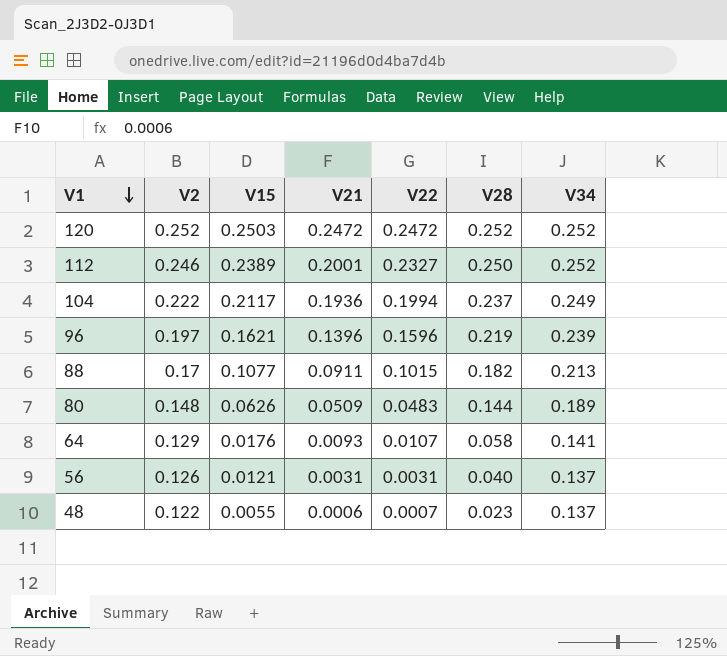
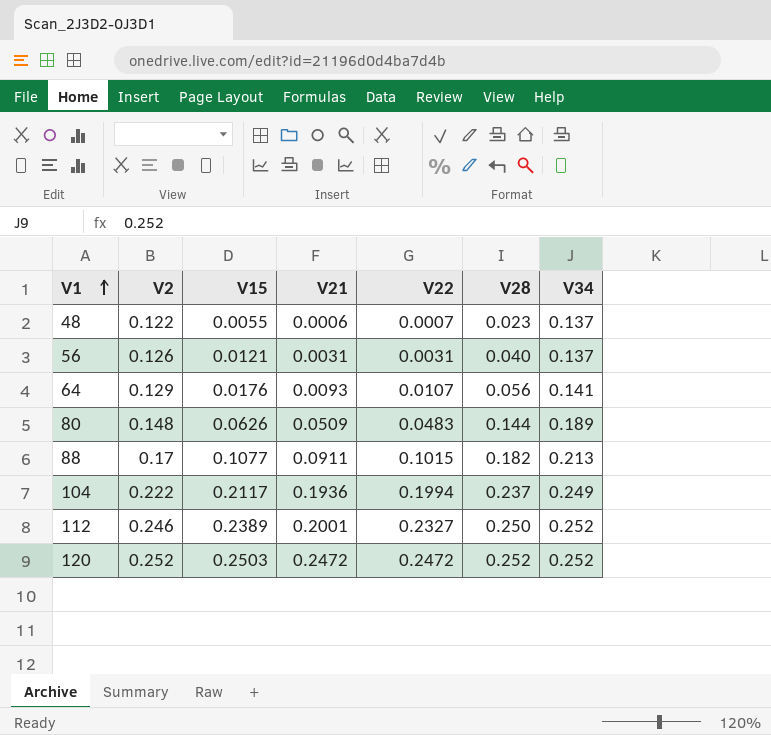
row order: V1 descending -> V1 ascending
row 96: 0.197 | 0.1621 | 0.1396 | 0.1596 | 0.219 | 0.239 -> none
64 | V28: 0.058 -> 0.056

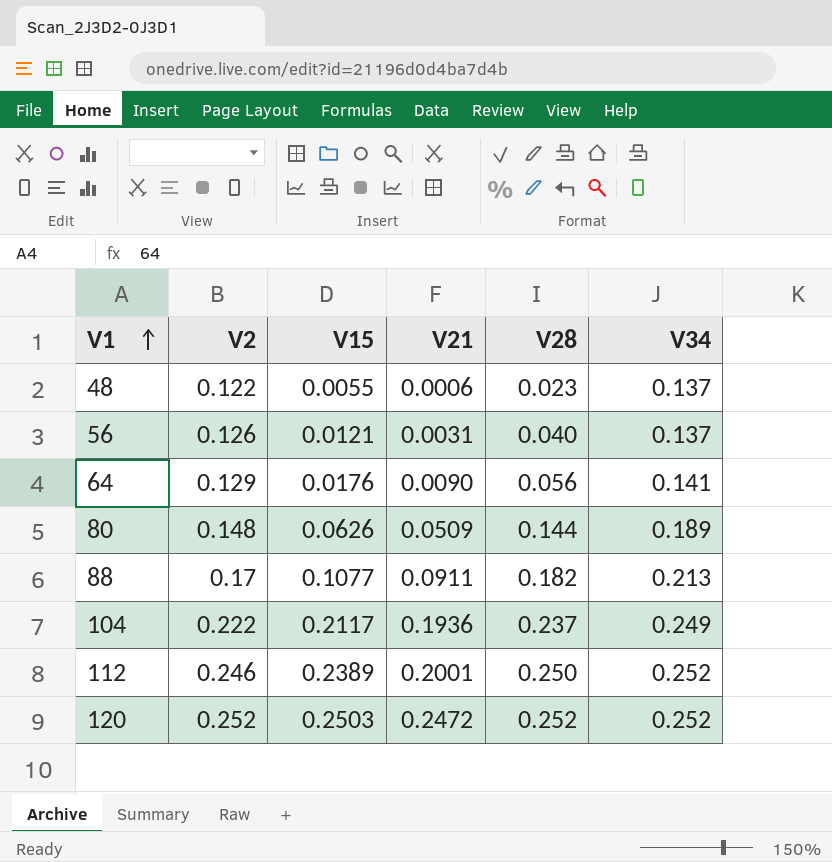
column V22 | position: 5 -> none
64 | V21: 0.0093 -> 0.0090

